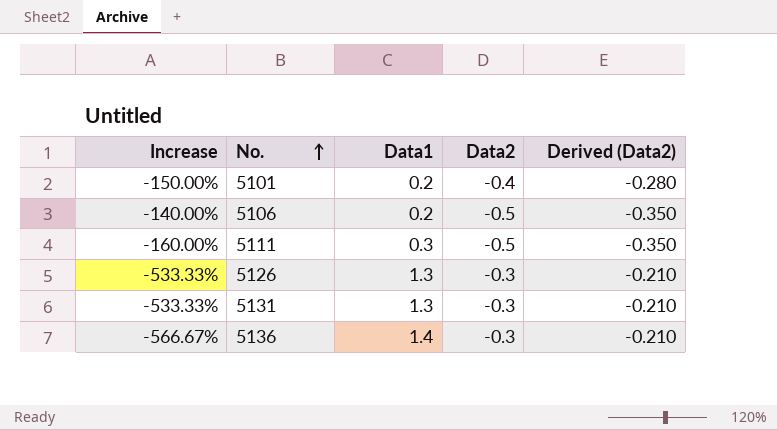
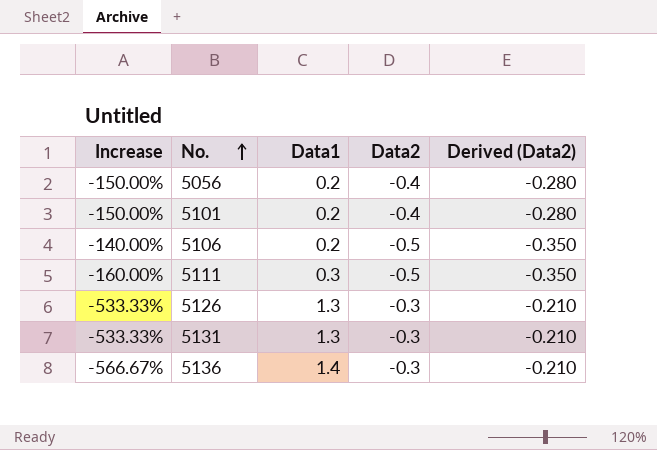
row 5056: none -> -150.00% | 0.2 | -0.4 | -0.280

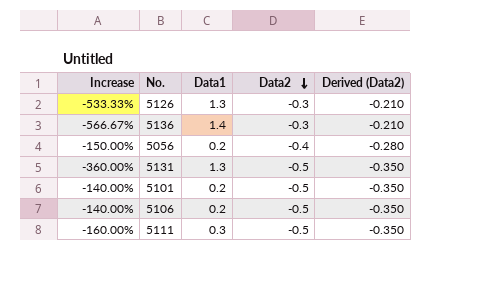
row order: No. ascending -> Data2 descending
5131 | Increase: -533.33% -> -360.00%
5131 | Data2: -0.3 -> -0.5
5131 | Derived (Data2): -0.210 -> -0.350
5101 | Increase: -150.00% -> -140.00%
5101 | Data2: -0.4 -> -0.5
5101 | Derived (Data2): -0.280 -> -0.350

